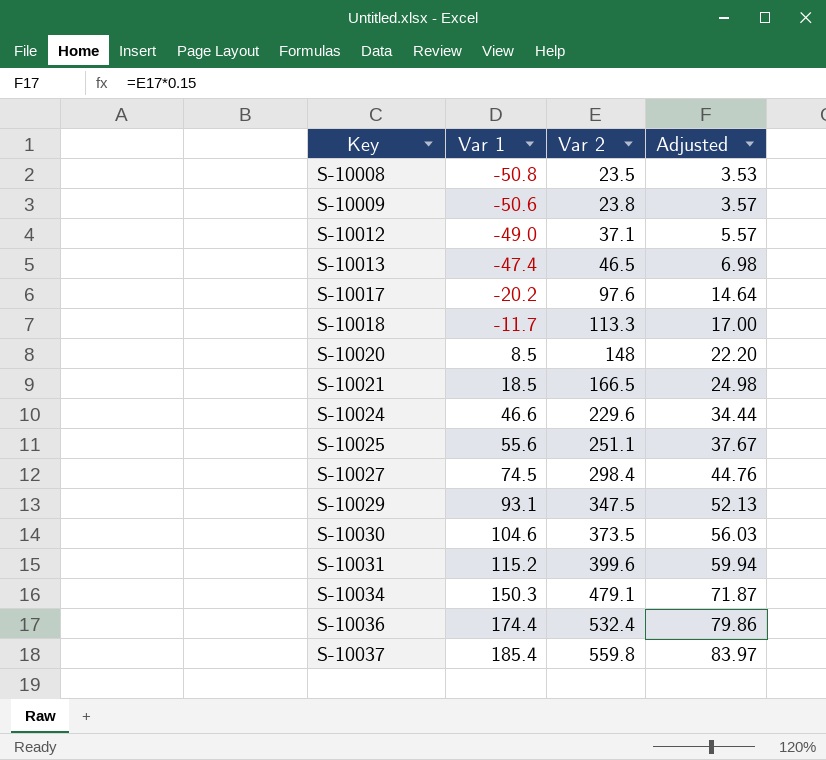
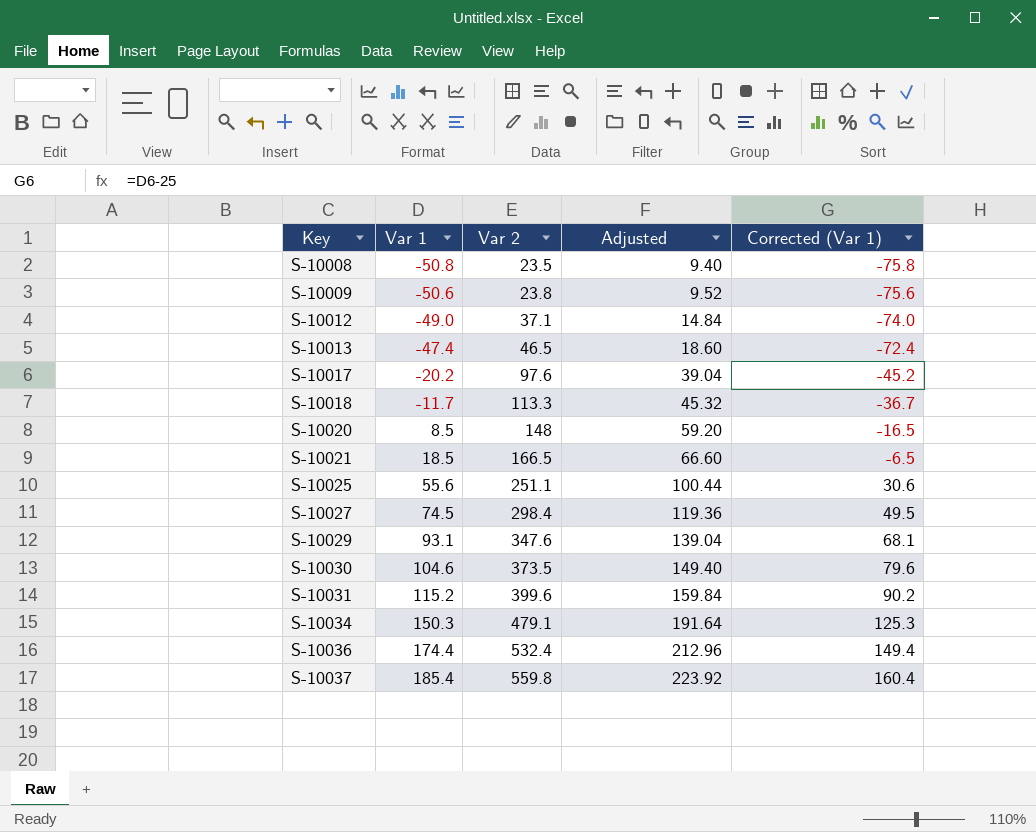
column Adjusted | formula: [Var 2] * 0.15 -> [Var 2] * 0.4
column Corrected (Var 1) | formula: none -> [Var 1] - 25
row S-10024: 46.6 | 229.6 | 34.44 -> none
S-10029 | Var 2: 347.5 -> 347.6

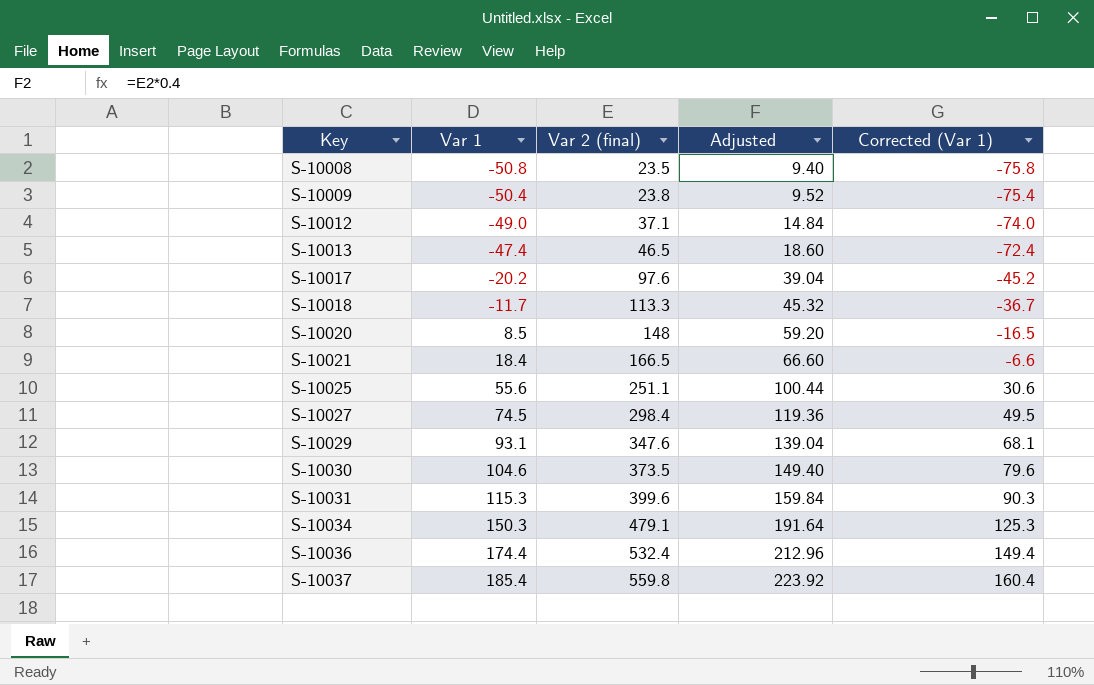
column name: Var 2 -> Var 2 (final)
S-10009 | Var 1: -50.6 -> -50.4
S-10009 | Corrected (Var 1): -75.6 -> -75.4
S-10021 | Var 1: 18.5 -> 18.4
S-10021 | Corrected (Var 1): -6.5 -> -6.6
S-10031 | Var 1: 115.2 -> 115.3
S-10031 | Corrected (Var 1): 90.2 -> 90.3

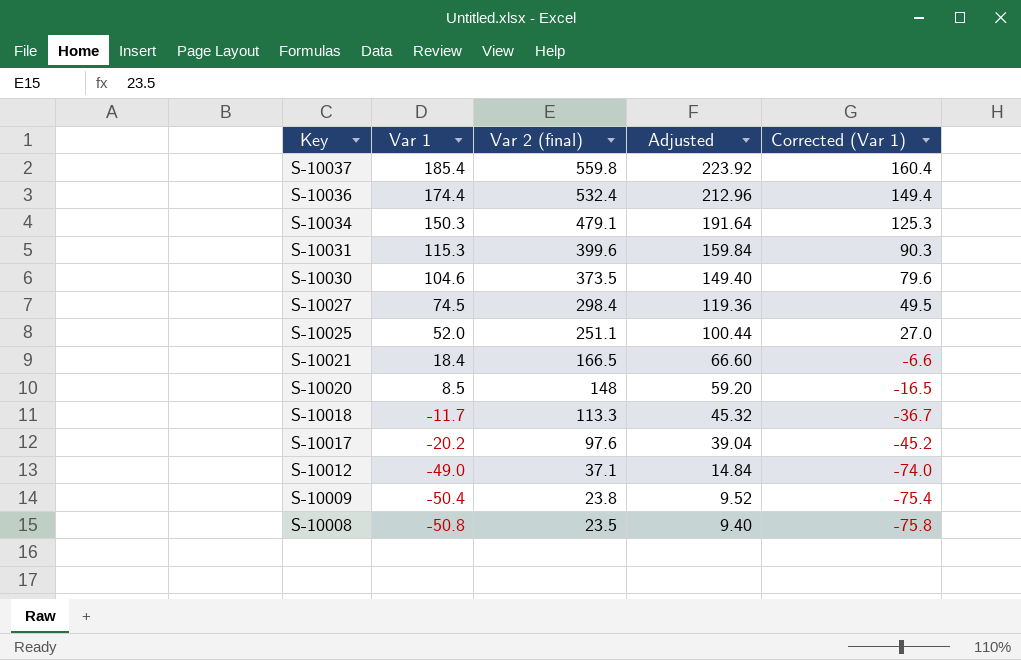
row order: Key ascending -> Key descending
row S-10013: -47.4 | 46.5 | 18.60 | -72.4 -> none
row S-10029: 93.1 | 347.6 | 139.04 | 68.1 -> none
S-10025 | Var 1: 55.6 -> 52.0
S-10025 | Corrected (Var 1): 30.6 -> 27.0

